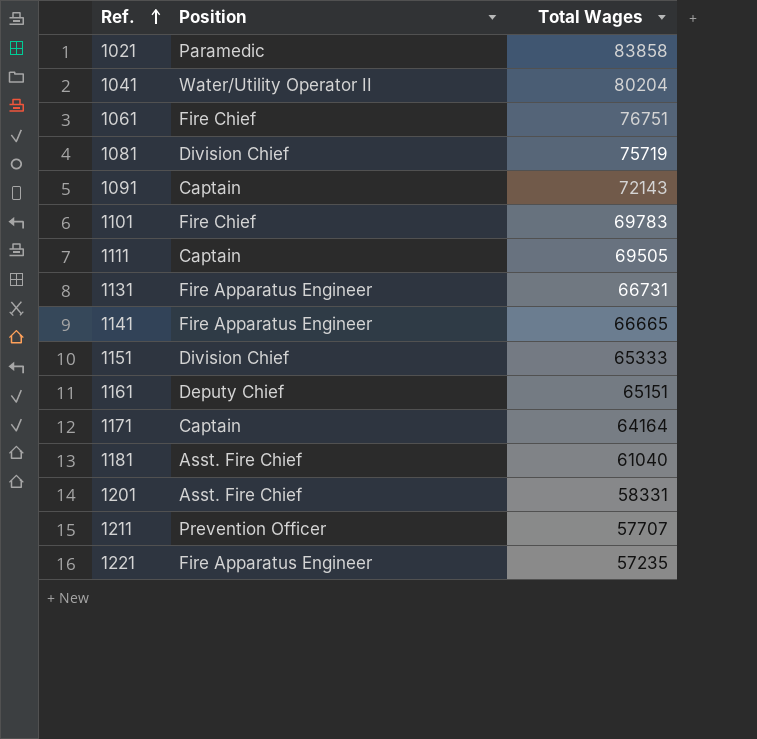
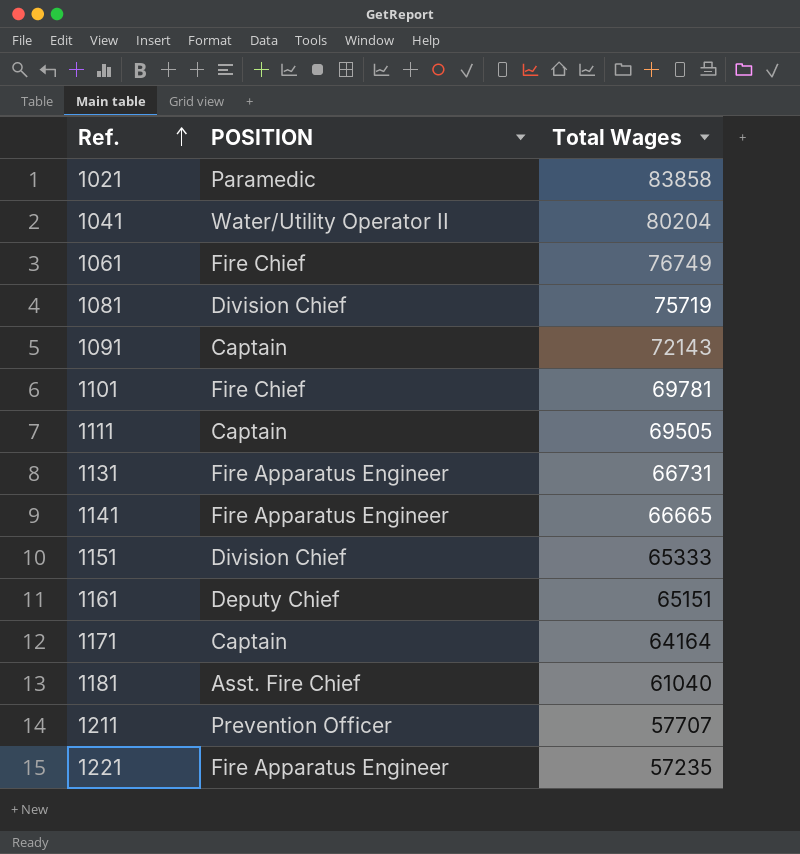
column name: Position -> POSITION
row 1201: Asst. Fire Chief | 58331 -> none
1061 | Total Wages: 76751 -> 76749
1101 | Total Wages: 69783 -> 69781

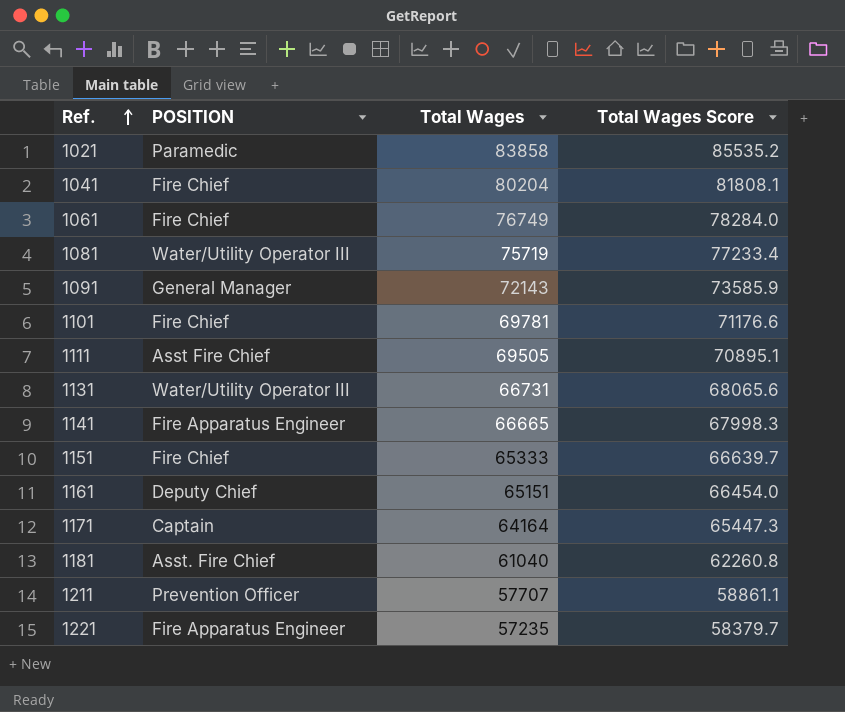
column Total Wages Score | formula: none -> [Total Wages] * 1.02
1041 | POSITION: Water/Utility Operator II -> Fire Chief
1081 | POSITION: Division Chief -> Water/Utility Operator III
1091 | POSITION: Captain -> General Manager
1111 | POSITION: Captain -> Asst Fire Chief
1131 | POSITION: Fire Apparatus Engineer -> Water/Utility Operator III
1151 | POSITION: Division Chief -> Fire Chief

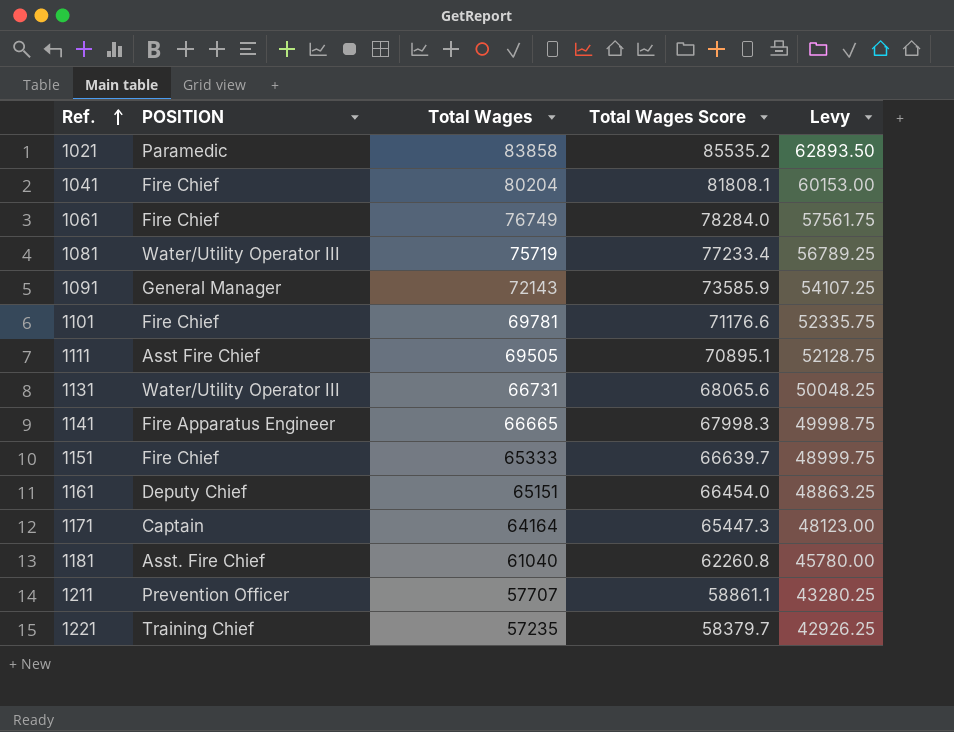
column Levy | formula: none -> [Total Wages] * 0.75
1221 | POSITION: Fire Apparatus Engineer -> Training Chief

